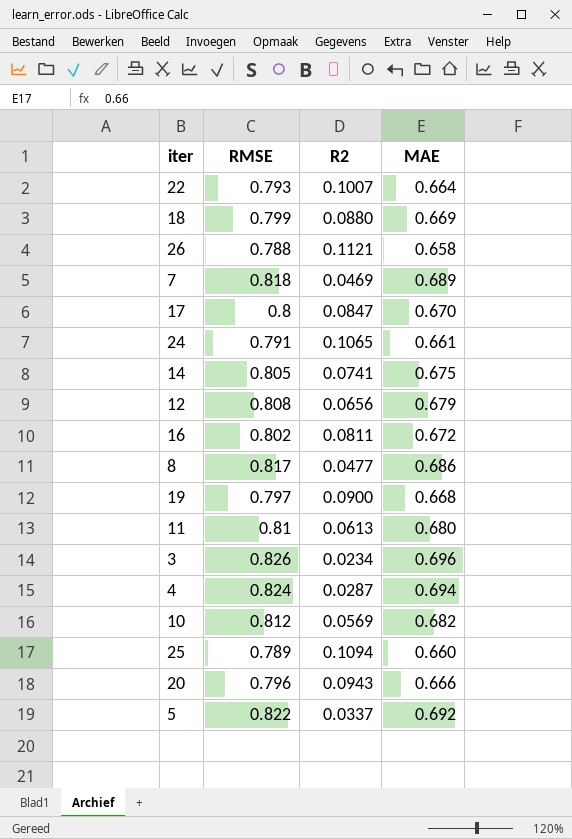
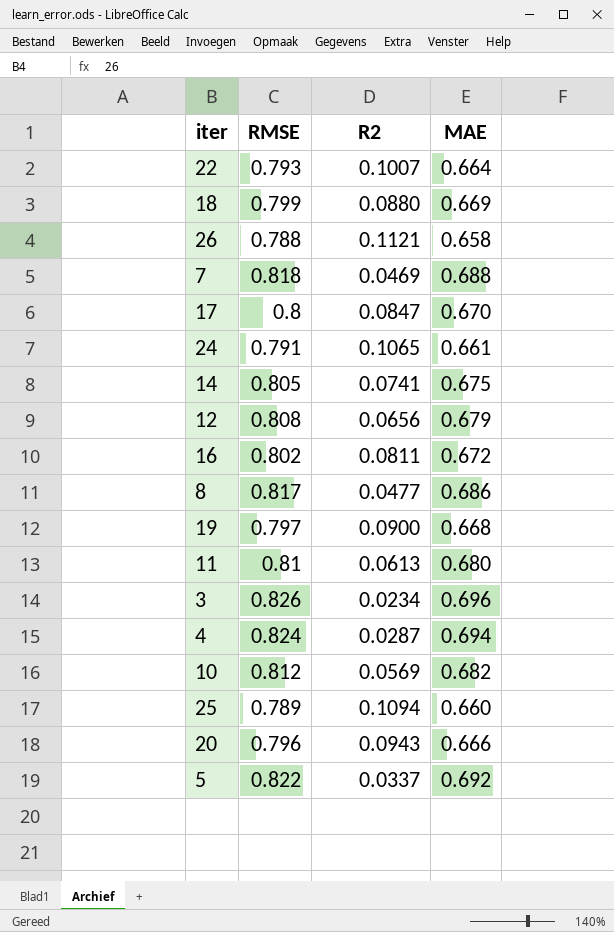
7 | MAE: 0.689 -> 0.688

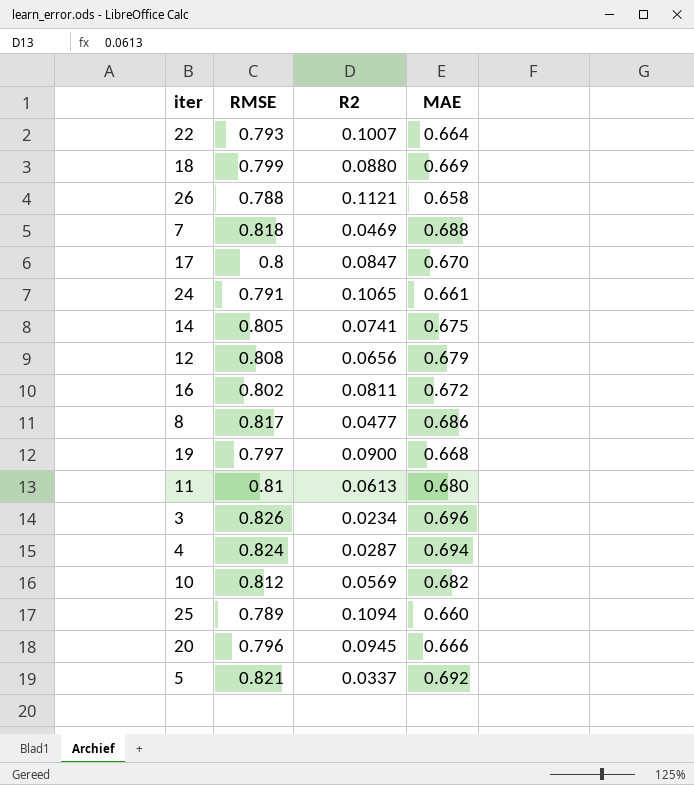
20 | R2: 0.0943 -> 0.0945
5 | RMSE: 0.822 -> 0.821

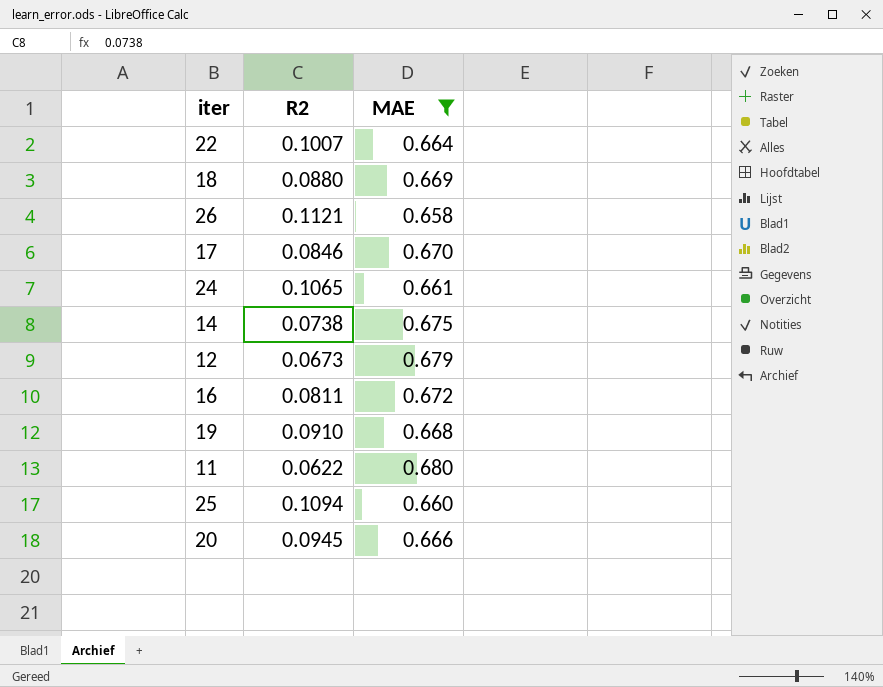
filter: none -> MAE <= 0.680
column RMSE | position: 2 -> none
17 | R2: 0.0847 -> 0.0846
14 | R2: 0.0741 -> 0.0738
12 | R2: 0.0656 -> 0.0673
19 | R2: 0.0900 -> 0.0910
11 | R2: 0.0613 -> 0.0622

